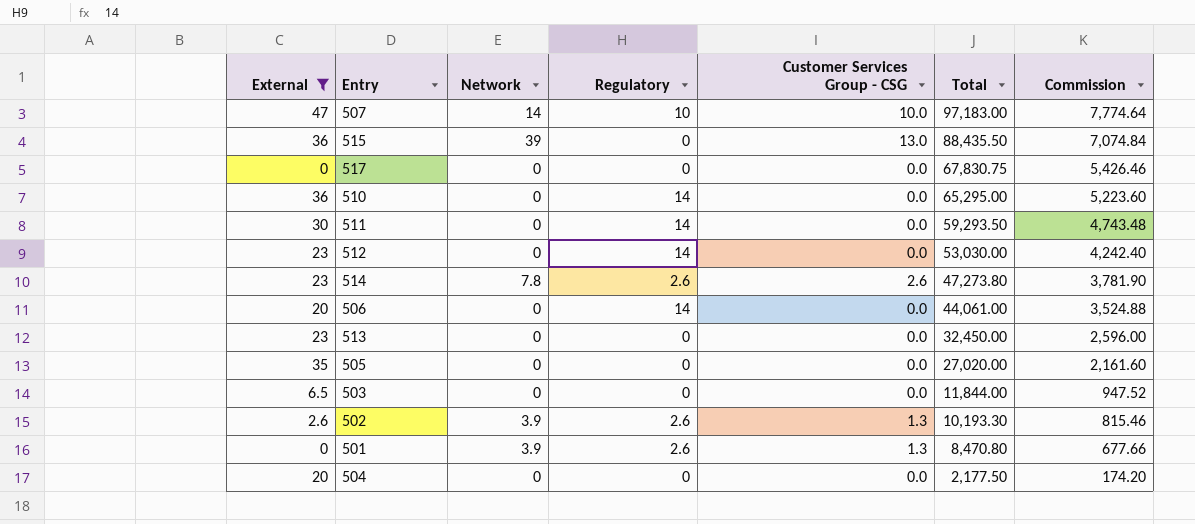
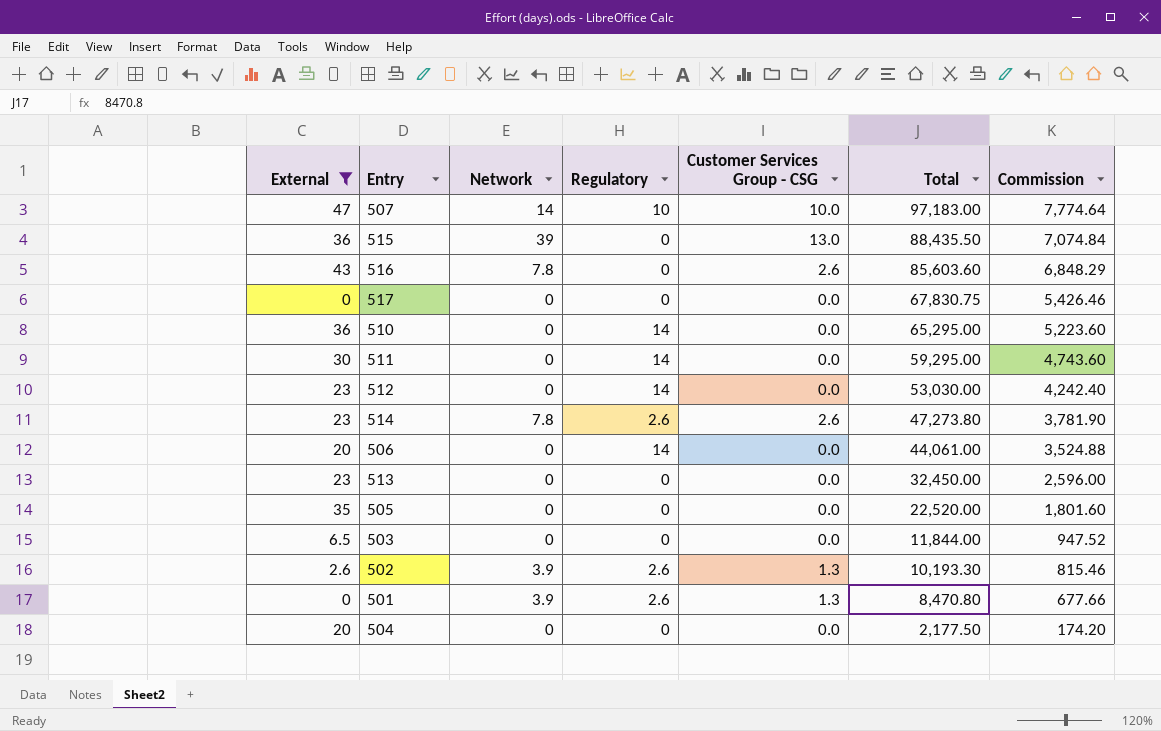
row 516: none -> 43 | 7.8 | 0 | 2.6 | 85,603.60 | 6,848.29
511 | Total: 59,293.50 -> 59,295.00
511 | Commission: 4,743.48 -> 4,743.60
505 | Total: 27,020.00 -> 22,520.00
505 | Commission: 2,161.60 -> 1,801.60

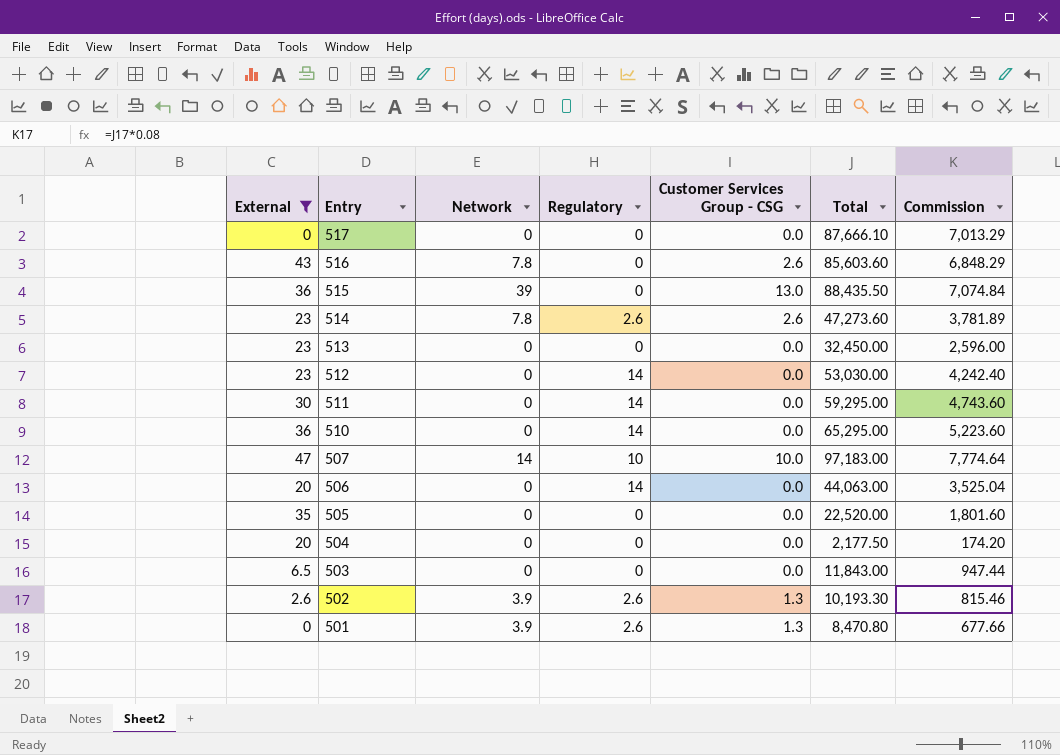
row order: Total descending -> Entry descending
517 | Total: 67,830.75 -> 87,666.10
517 | Commission: 5,426.46 -> 7,013.29
514 | Total: 47,273.80 -> 47,273.60
514 | Commission: 3,781.90 -> 3,781.89
506 | Total: 44,061.00 -> 44,063.00
506 | Commission: 3,524.88 -> 3,525.04
503 | Total: 11,844.00 -> 11,843.00
503 | Commission: 947.52 -> 947.44

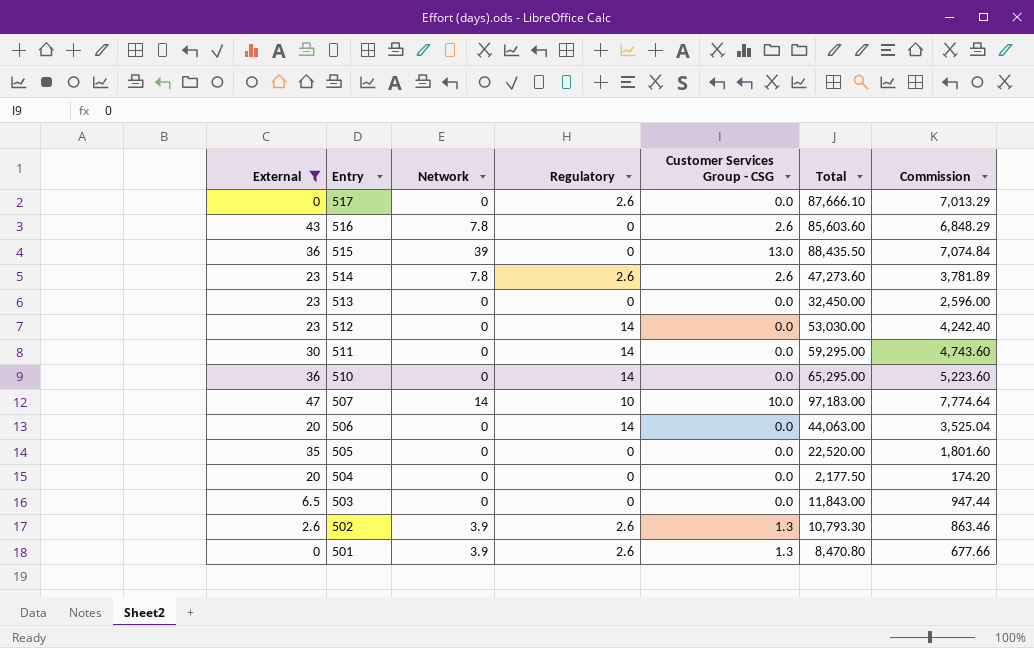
517 | Regulatory: 0 -> 2.6
502 | Total: 10,193.30 -> 10,793.30
502 | Commission: 815.46 -> 863.46

